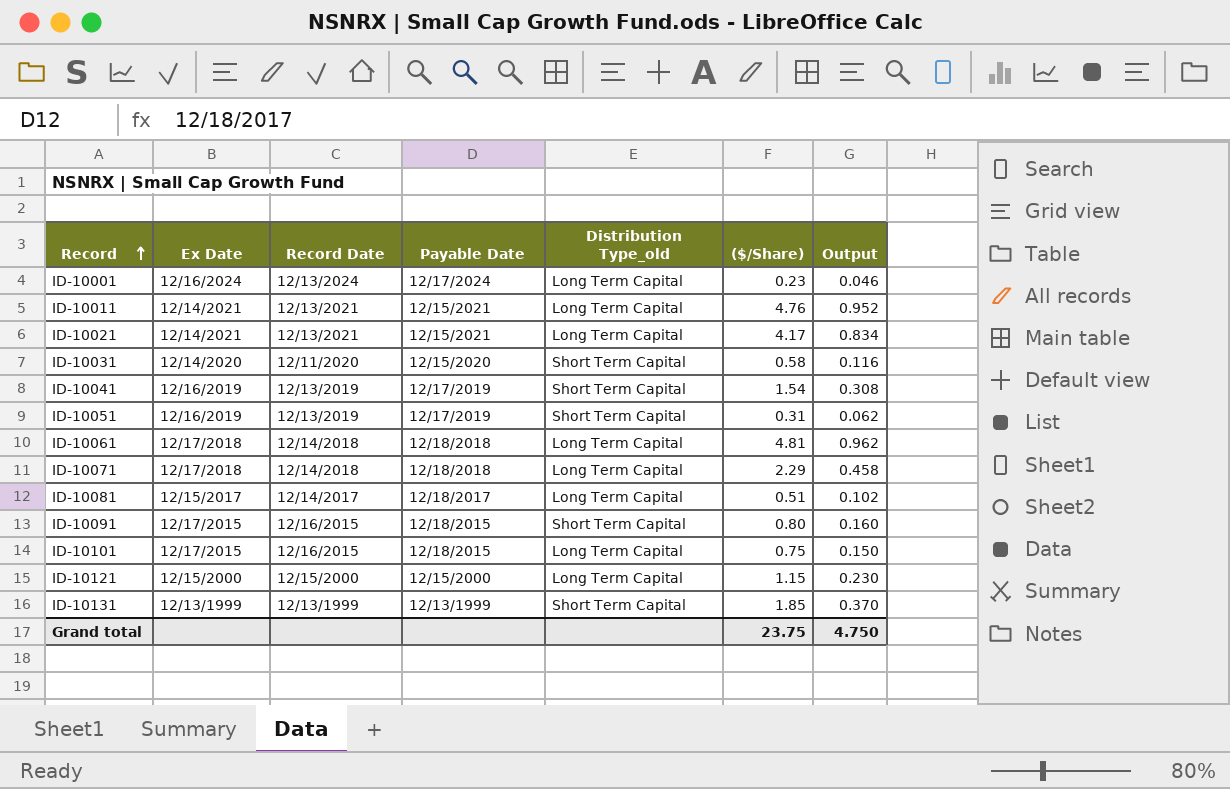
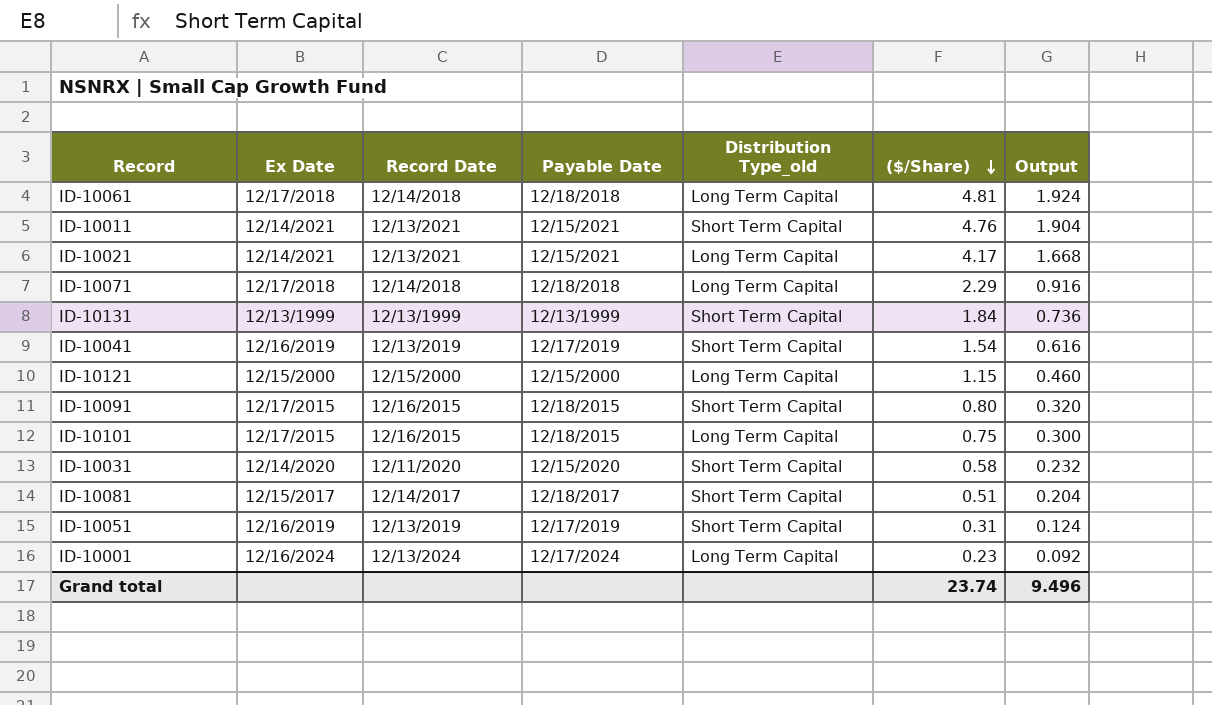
row order: Record ascending -> ($/Share) descending
column Output | formula: [($/Share)] * 0.2 -> [($/Share)] * 0.4
ID-10011 | Distribution Type_old: Long Term Capital -> Short Term Capital
ID-10131 | ($/Share): 1.85 -> 1.84
ID-10081 | Distribution Type_old: Long Term Capital -> Short Term Capital
Grand total | ($/Share): 23.75 -> 23.74
Grand total | Output: 4.750 -> 9.496

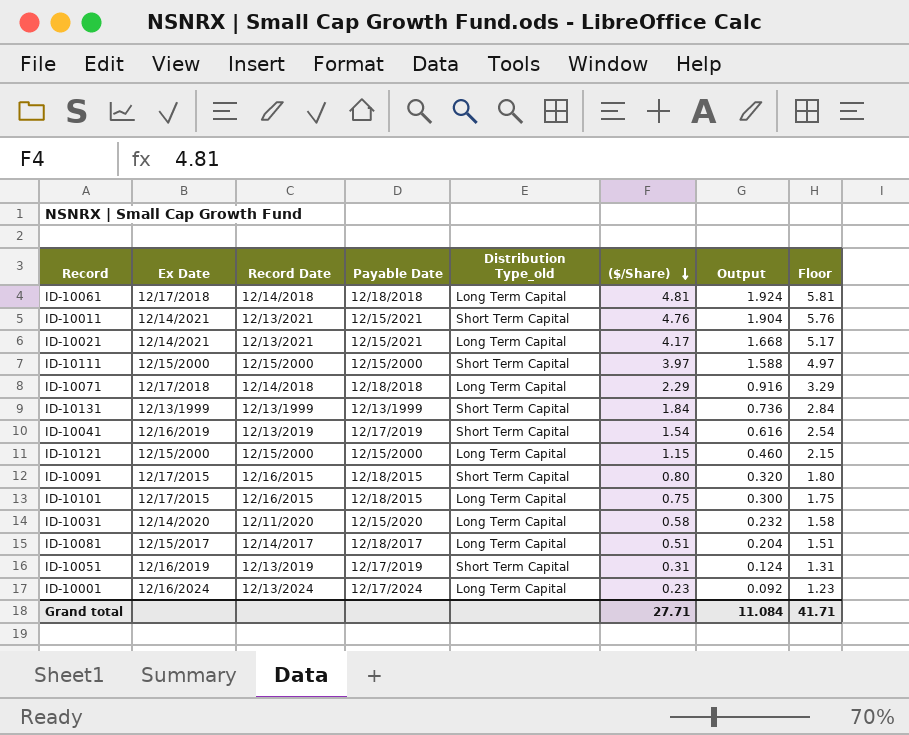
column Floor | formula: none -> [($/Share)] + 1
row ID-10111: none -> 12/15/2000 | 12/15/2000 | 12/15/2000 | Short Term Capital | 3.97 | 1.588 | 4.97
ID-10031 | Distribution Type_old: Short Term Capital -> Long Term Capital
ID-10081 | Distribution Type_old: Short Term Capital -> Long Term Capital
Grand total | ($/Share): 23.74 -> 27.71
Grand total | Output: 9.496 -> 11.084

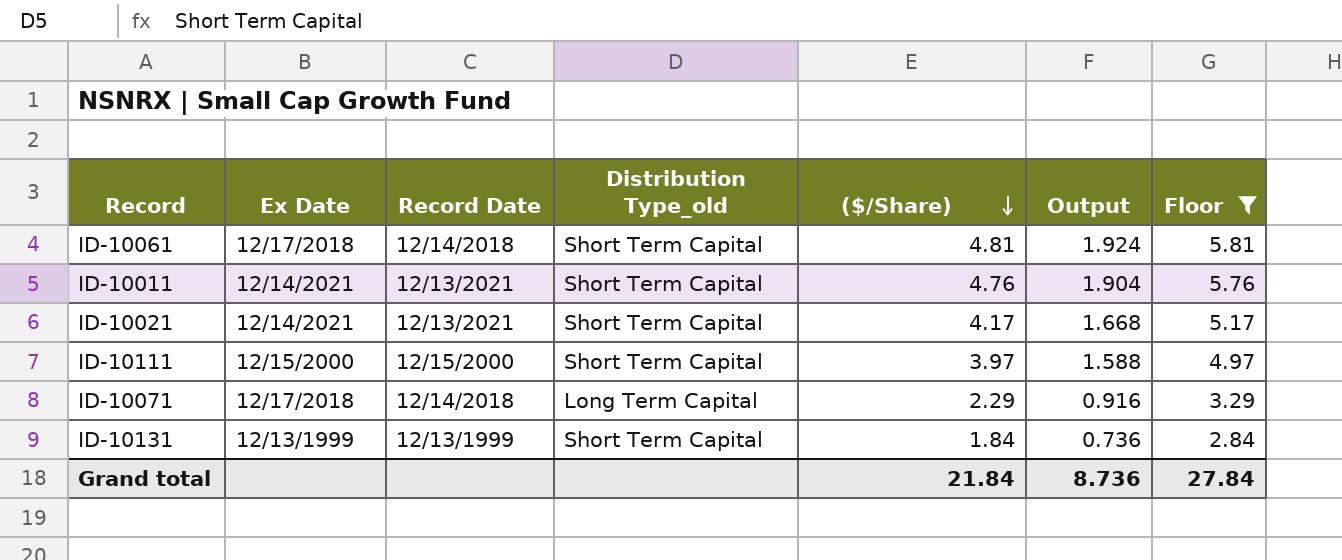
filter: none -> Floor >= 2.84
column Payable Date | position: 4 -> none
ID-10061 | Distribution Type_old: Long Term Capital -> Short Term Capital
ID-10021 | Distribution Type_old: Long Term Capital -> Short Term Capital
Grand total | ($/Share): 27.71 -> 21.84
Grand total | Output: 11.084 -> 8.736
Grand total | Floor: 41.71 -> 27.84

